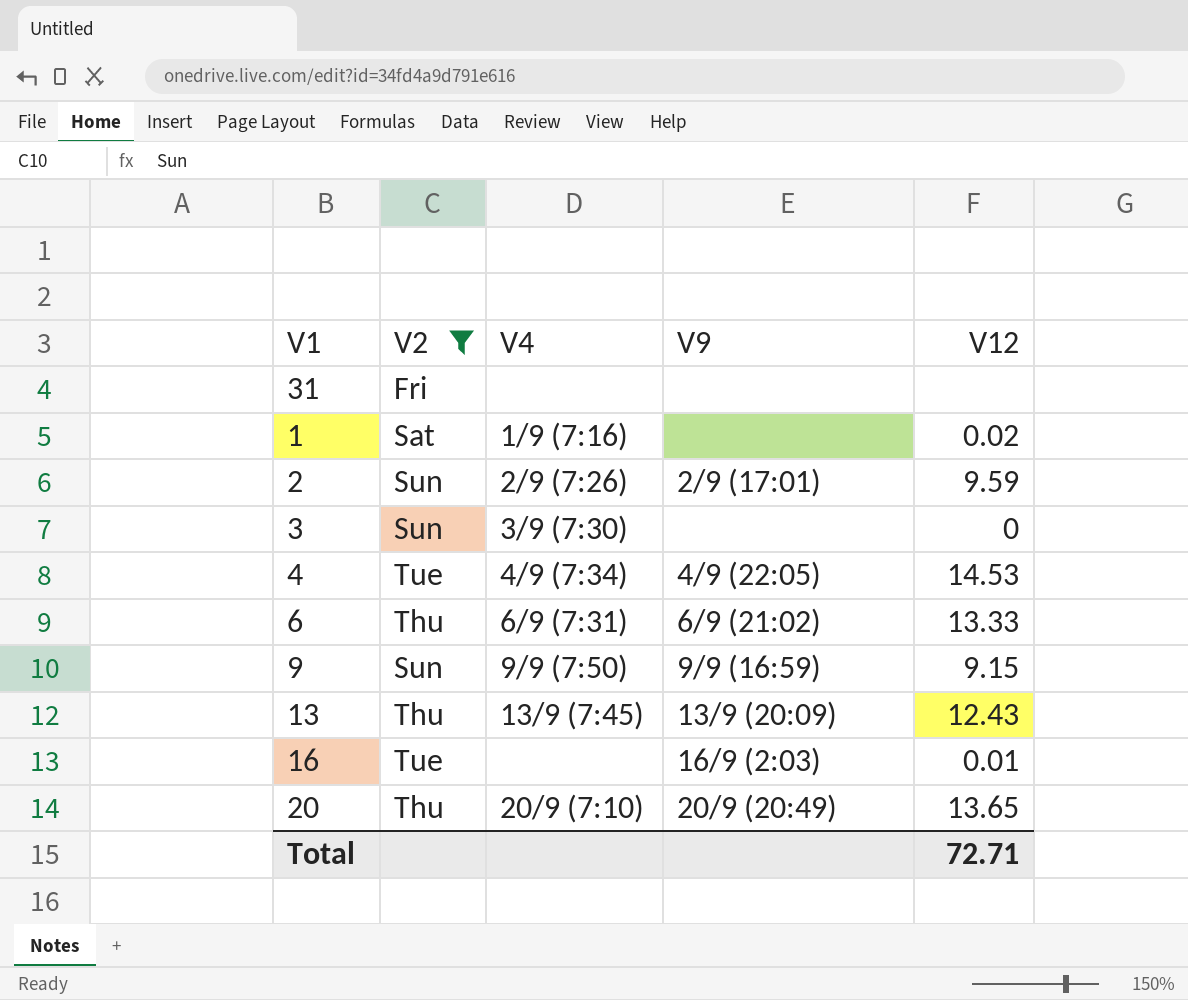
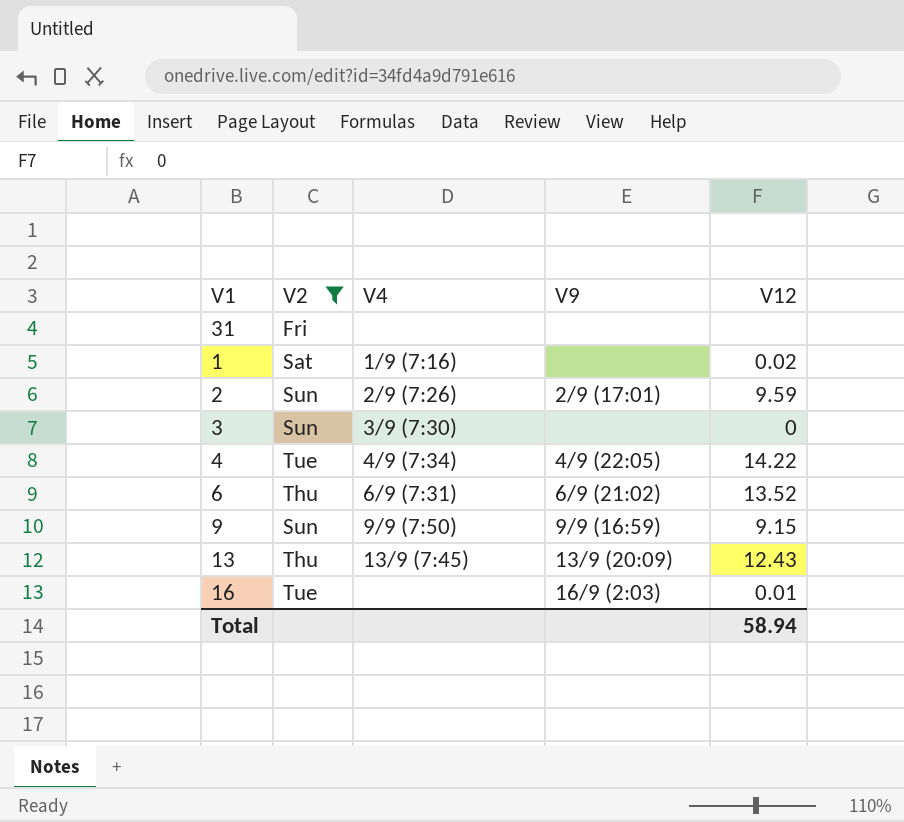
row 20: Thu | 20/9 (7:10) | 20/9 (20:49) | 13.65 -> none
4 | V12: 14.53 -> 14.22
6 | V12: 13.33 -> 13.52
Total | V12: 72.71 -> 58.94

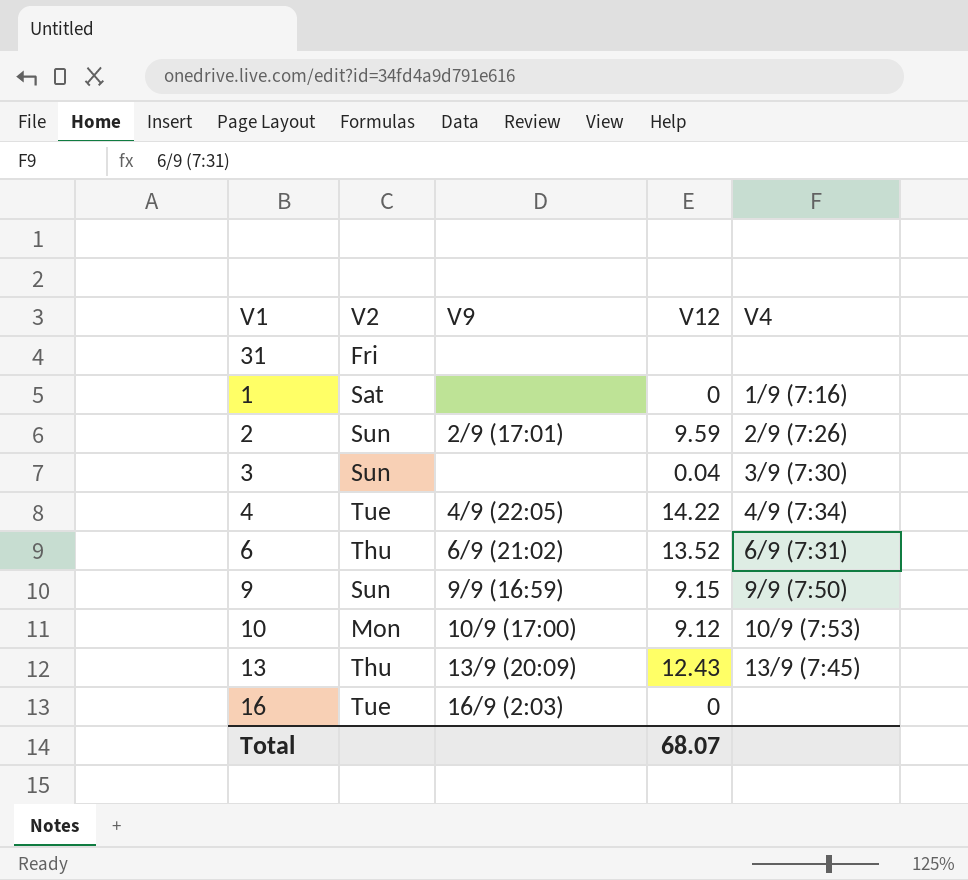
filter: V2 != Mon -> none
column V4 | position: 3 -> 5
1 | V12: 0.02 -> 0
3 | V12: 0 -> 0.04
16 | V12: 0.01 -> 0
Total | V12: 58.94 -> 68.07

